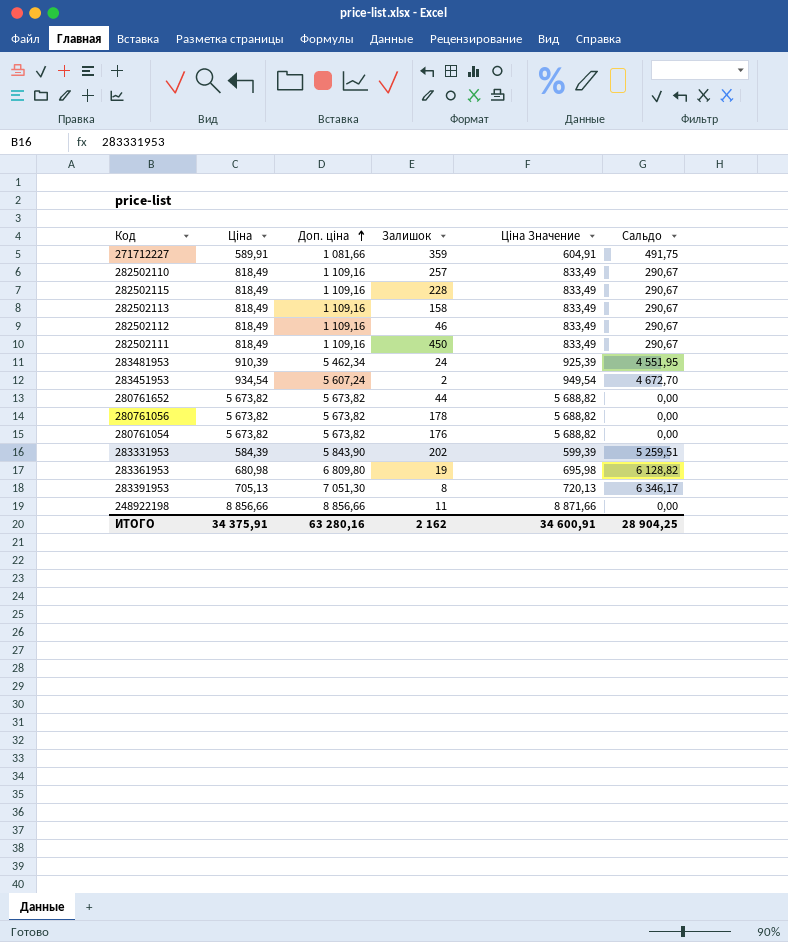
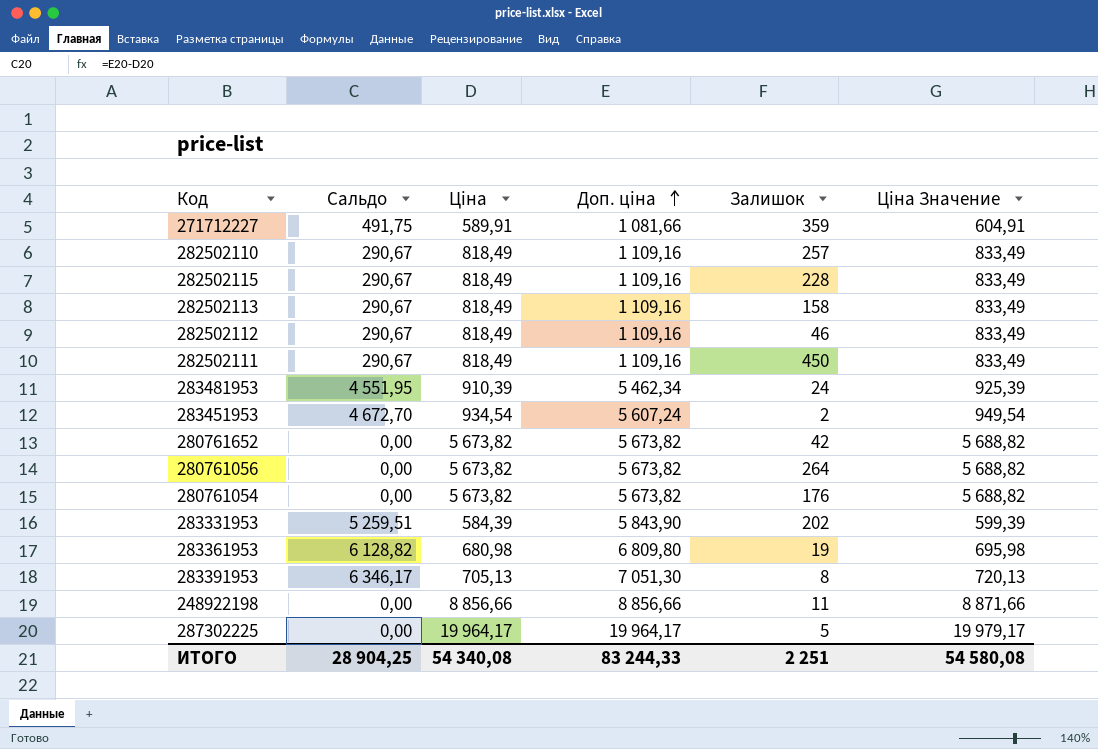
column Сальдо | position: 6 -> 2
280761652 | Залишок: 44 -> 42
280761056 | Залишок: 178 -> 264
row 287302225: none -> 0,00 | 19 964,17 | 19 964,17 | 5 | 19 979,17
ИТОГО | Ціна: 34 375,91 -> 54 340,08
ИТОГО | Доп. ціна: 63 280,16 -> 83 244,33
ИТОГО | Залишок: 2 162 -> 2 251
ИТОГО | Ціна Значение: 34 600,91 -> 54 580,08

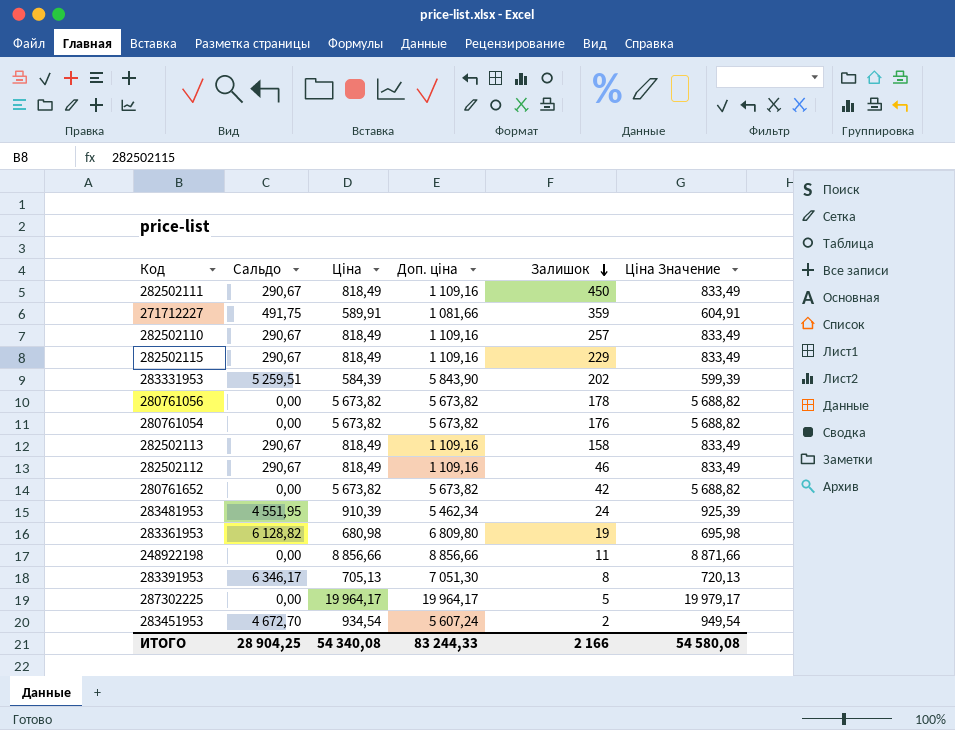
row order: Доп. ціна ascending -> Залишок descending
282502115 | Залишок: 228 -> 229
280761056 | Залишок: 264 -> 178
ИТОГО | Залишок: 2 251 -> 2 166

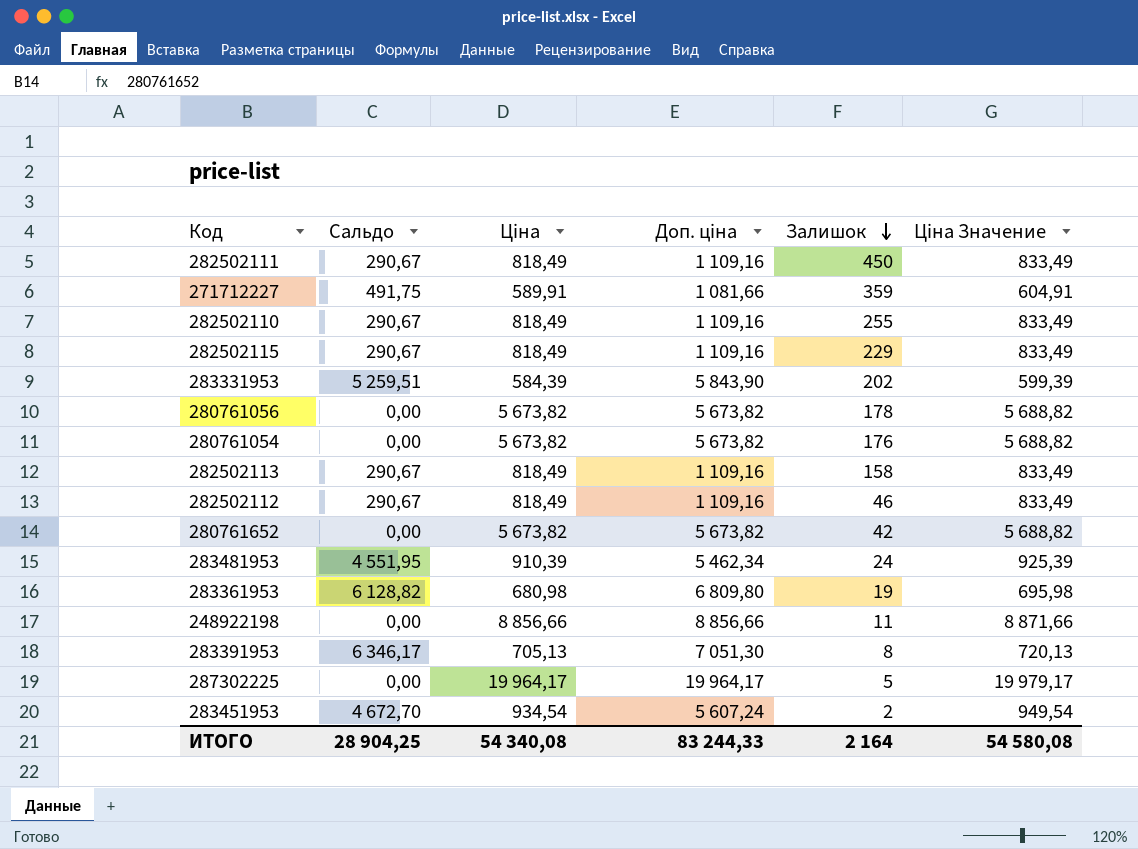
282502110 | Залишок: 257 -> 255
ИТОГО | Залишок: 2 166 -> 2 164

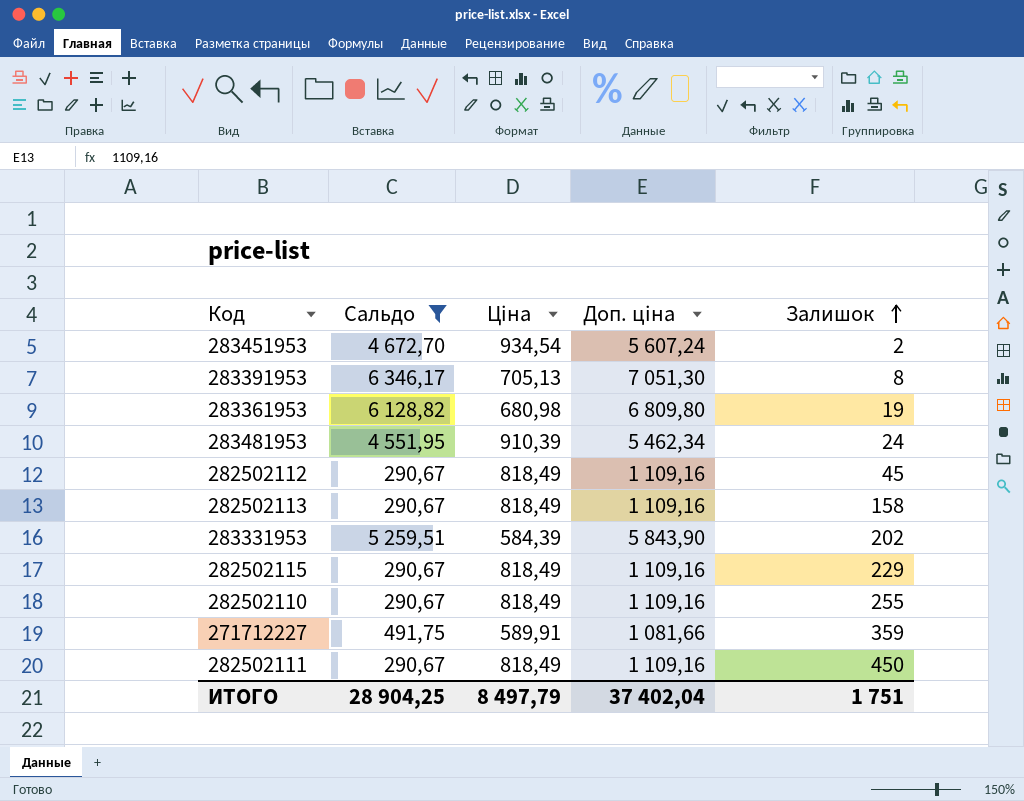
filter: none -> Сальдо != 0,00
row order: Залишок descending -> Залишок ascending
column Ціна Значение | formula: [Ціна] + 15 -> none
282502112 | Залишок: 46 -> 45
ИТОГО | Ціна: 54 340,08 -> 8 497,79
ИТОГО | Доп. ціна: 83 244,33 -> 37 402,04
ИТОГО | Залишок: 2 164 -> 1 751

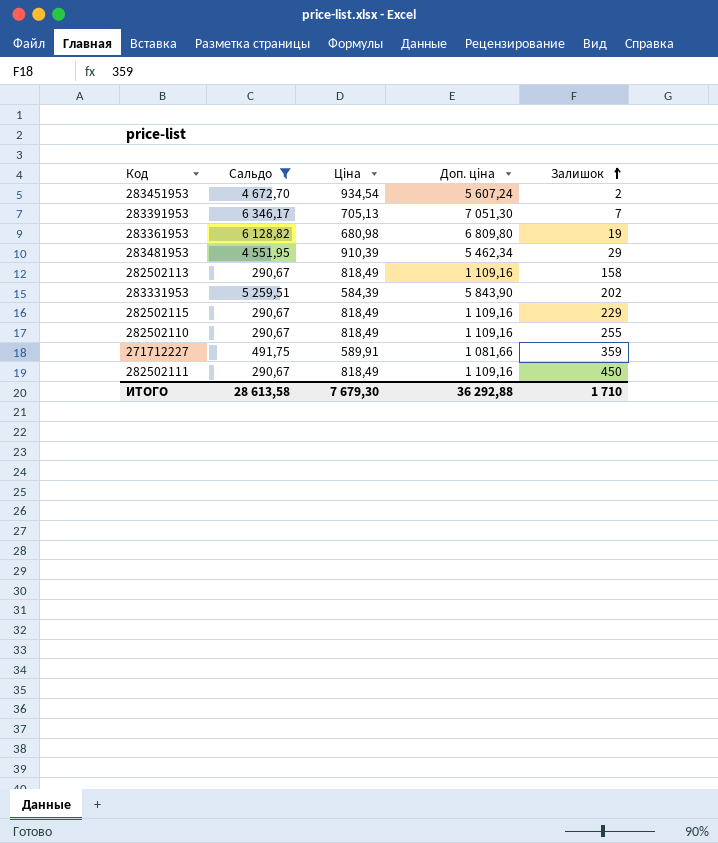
row 282502112: 290,67 | 818,49 | 1 109,16 | 45 -> none
283391953 | Залишок: 8 -> 7
283481953 | Залишок: 24 -> 29
ИТОГО | Сальдо: 28 904,25 -> 28 613,58
ИТОГО | Ціна: 8 497,79 -> 7 679,30
ИТОГО | Доп. ціна: 37 402,04 -> 36 292,88
ИТОГО | Залишок: 1 751 -> 1 710

